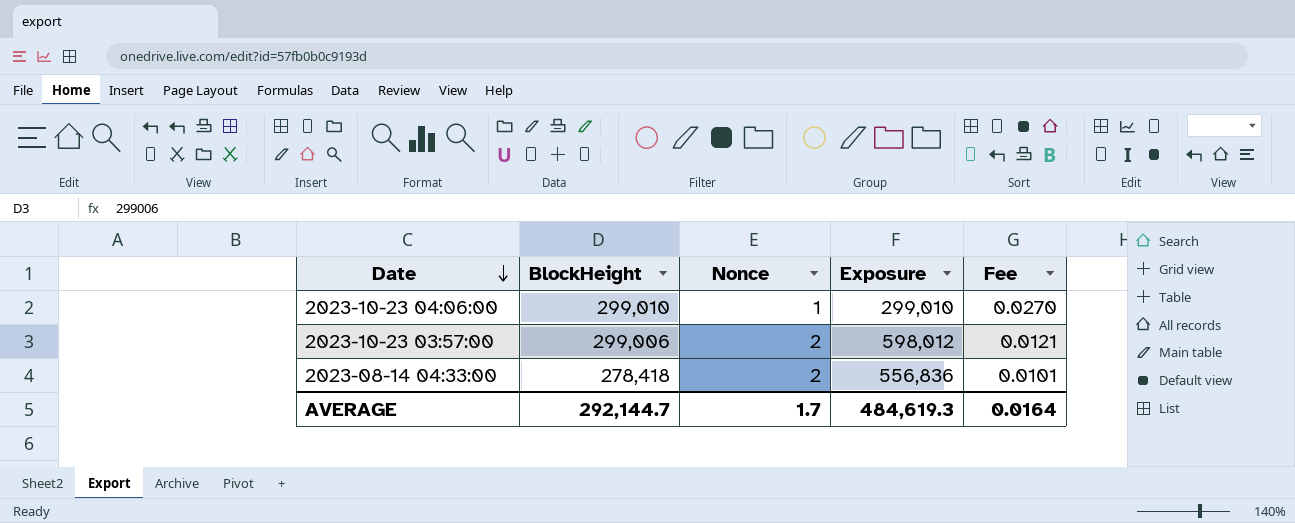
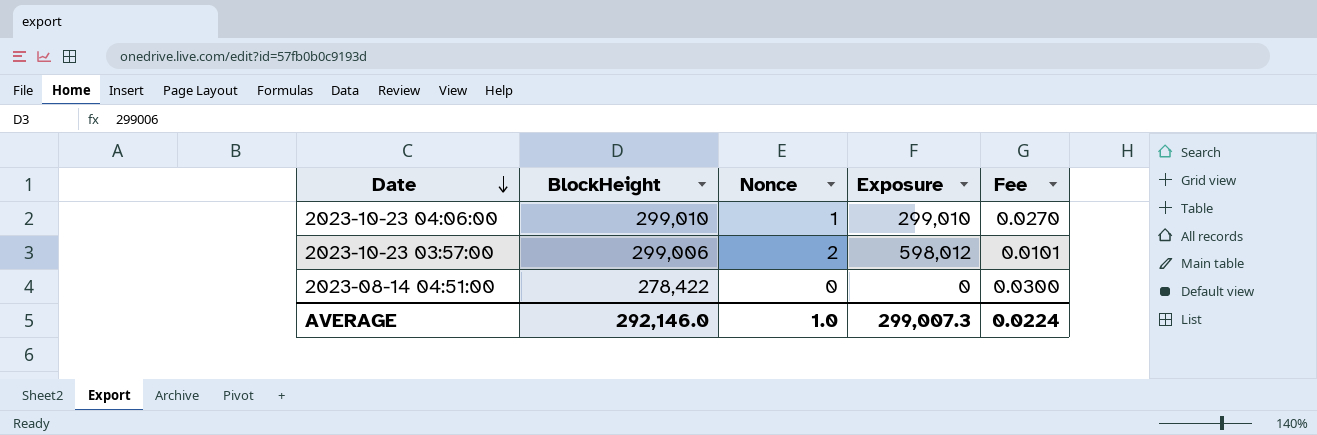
row 2023-08-14 04:33:00: 278,418 | 2 | 556,836 | 0.0101 -> none
2023-10-23 03:57:00 | Fee: 0.0121 -> 0.0101
row 2023-08-14 04:51:00: none -> 278,422 | 0 | 0 | 0.0300
AVERAGE | BlockHeight: 292,144.7 -> 292,146.0
AVERAGE | Nonce: 1.7 -> 1.0
AVERAGE | Exposure: 484,619.3 -> 299,007.3
AVERAGE | Fee: 0.0164 -> 0.0224

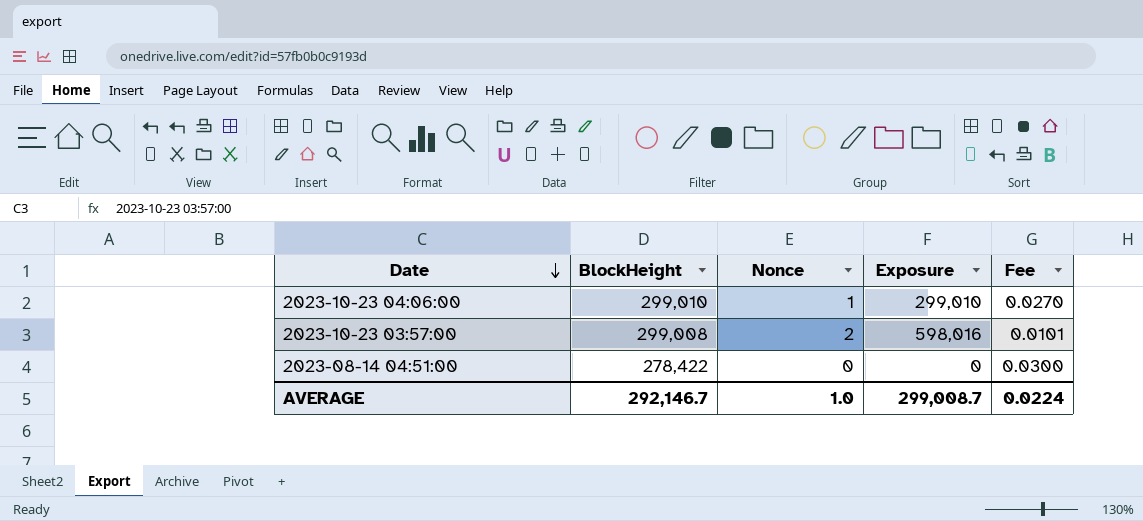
2023-10-23 03:57:00 | BlockHeight: 299,006 -> 299,008
2023-10-23 03:57:00 | Exposure: 598,012 -> 598,016
AVERAGE | BlockHeight: 292,146.0 -> 292,146.7
AVERAGE | Exposure: 299,007.3 -> 299,008.7

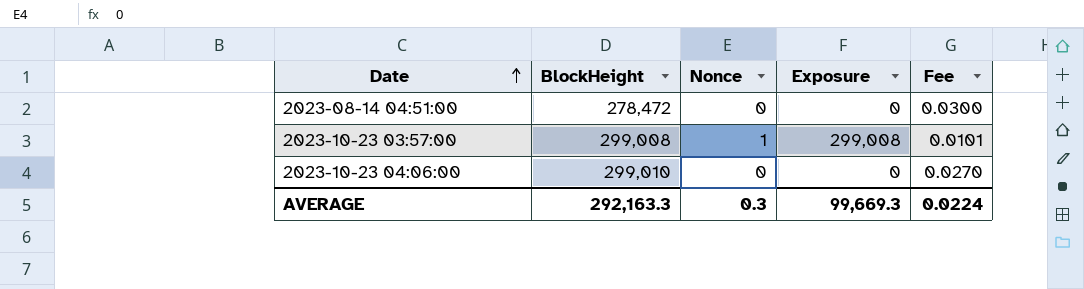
row order: Date descending -> Date ascending
2023-08-14 04:51:00 | BlockHeight: 278,422 -> 278,472
2023-10-23 03:57:00 | Nonce: 2 -> 1
2023-10-23 03:57:00 | Exposure: 598,016 -> 299,008
2023-10-23 04:06:00 | Nonce: 1 -> 0
2023-10-23 04:06:00 | Exposure: 299,010 -> 0
AVERAGE | BlockHeight: 292,146.7 -> 292,163.3
AVERAGE | Nonce: 1.0 -> 0.3
AVERAGE | Exposure: 299,008.7 -> 99,669.3

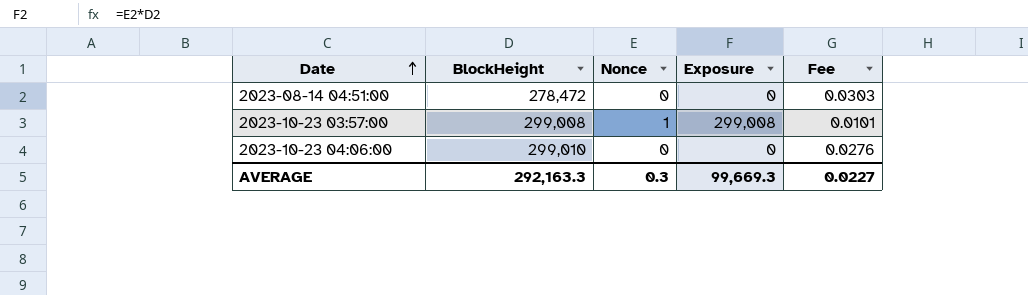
2023-08-14 04:51:00 | Fee: 0.0300 -> 0.0303
2023-10-23 04:06:00 | Fee: 0.0270 -> 0.0276
AVERAGE | Fee: 0.0224 -> 0.0227

